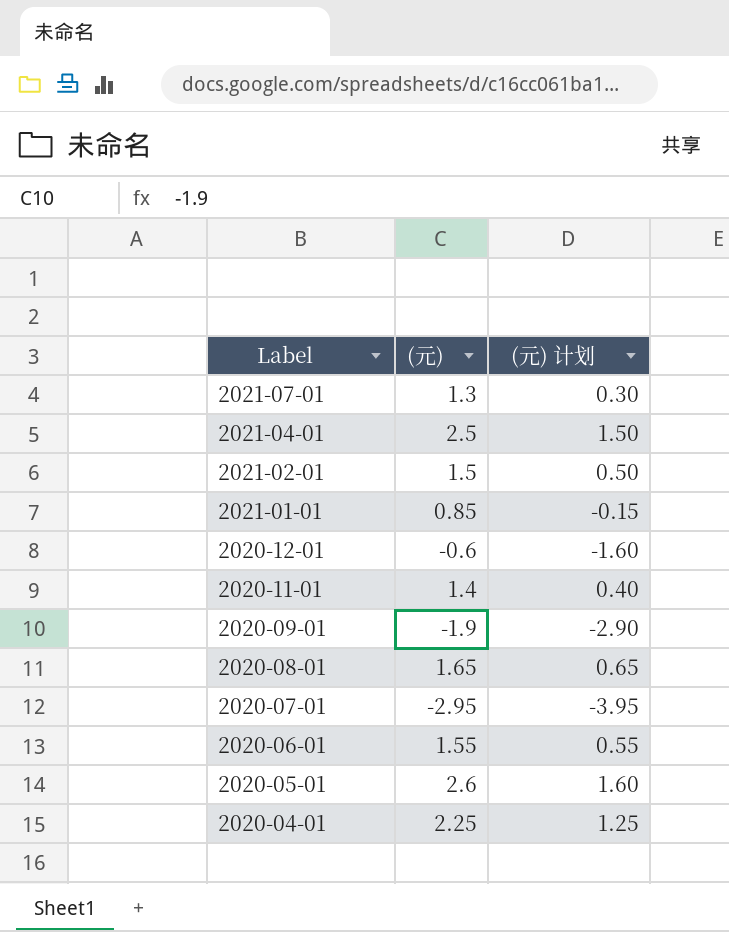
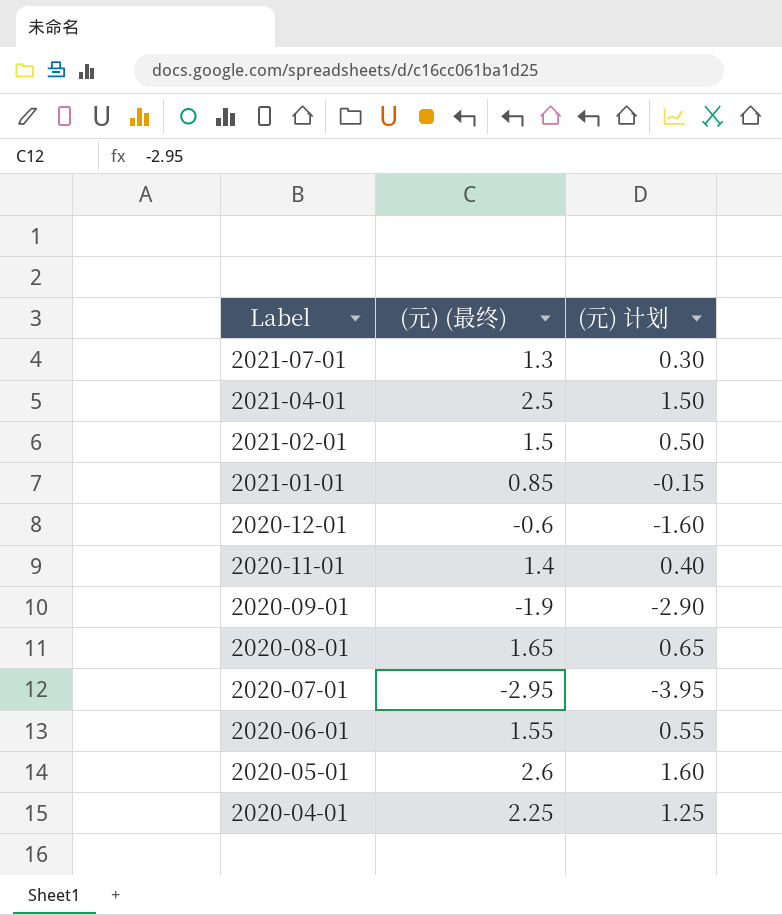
column name: (元) -> (元) (最终)

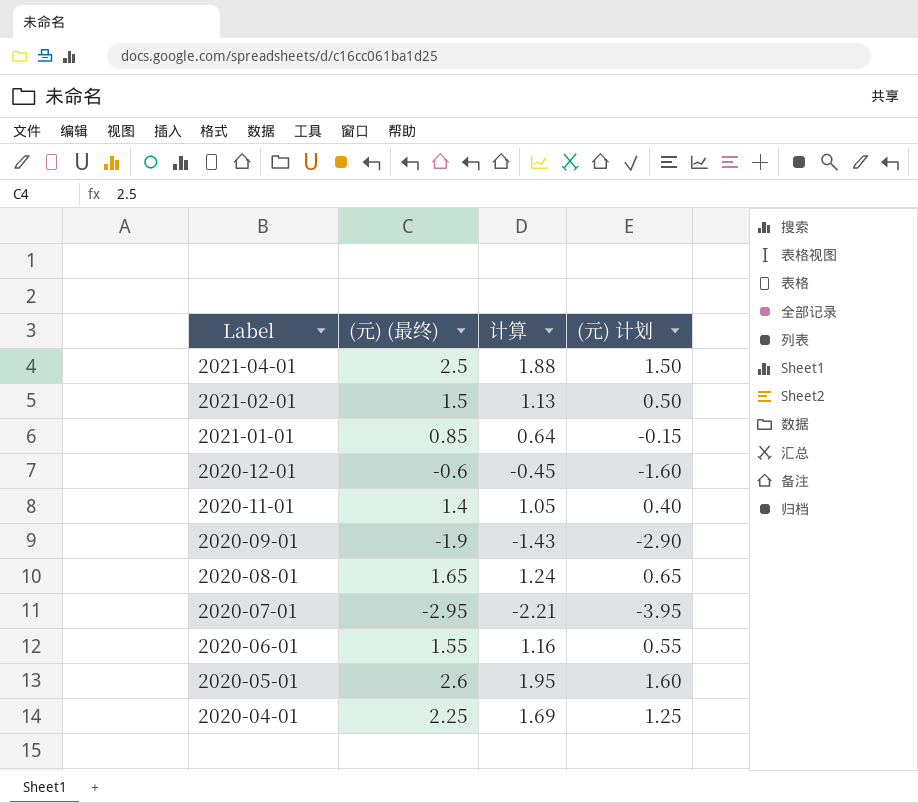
column 计算 | formula: none -> [(元) (最终)] * 0.75
row 2021-07-01: 1.3 | 0.30 -> none

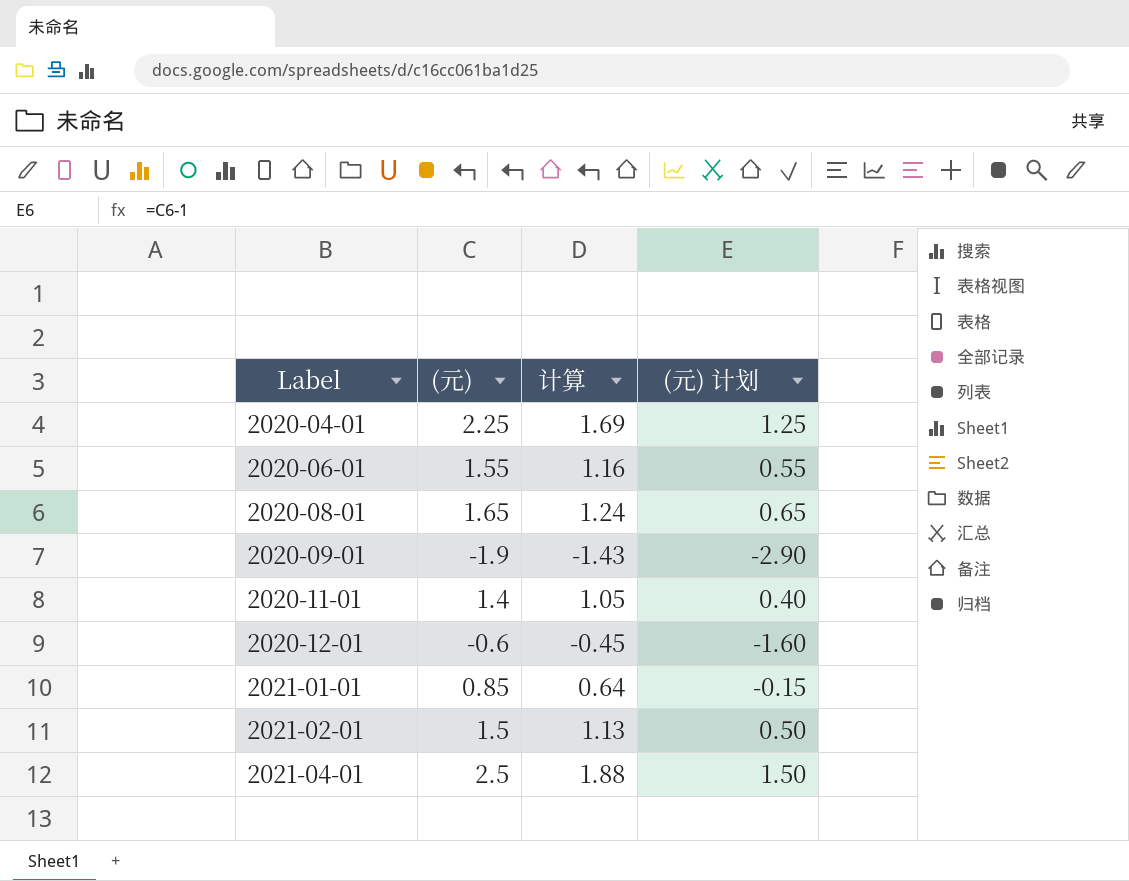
row order: Label descending -> Label ascending
column name: (元) (最终) -> (元)
row 2020-07-01: -2.95 | -2.21 | -3.95 -> none
row 2020-05-01: 2.6 | 1.95 | 1.60 -> none

